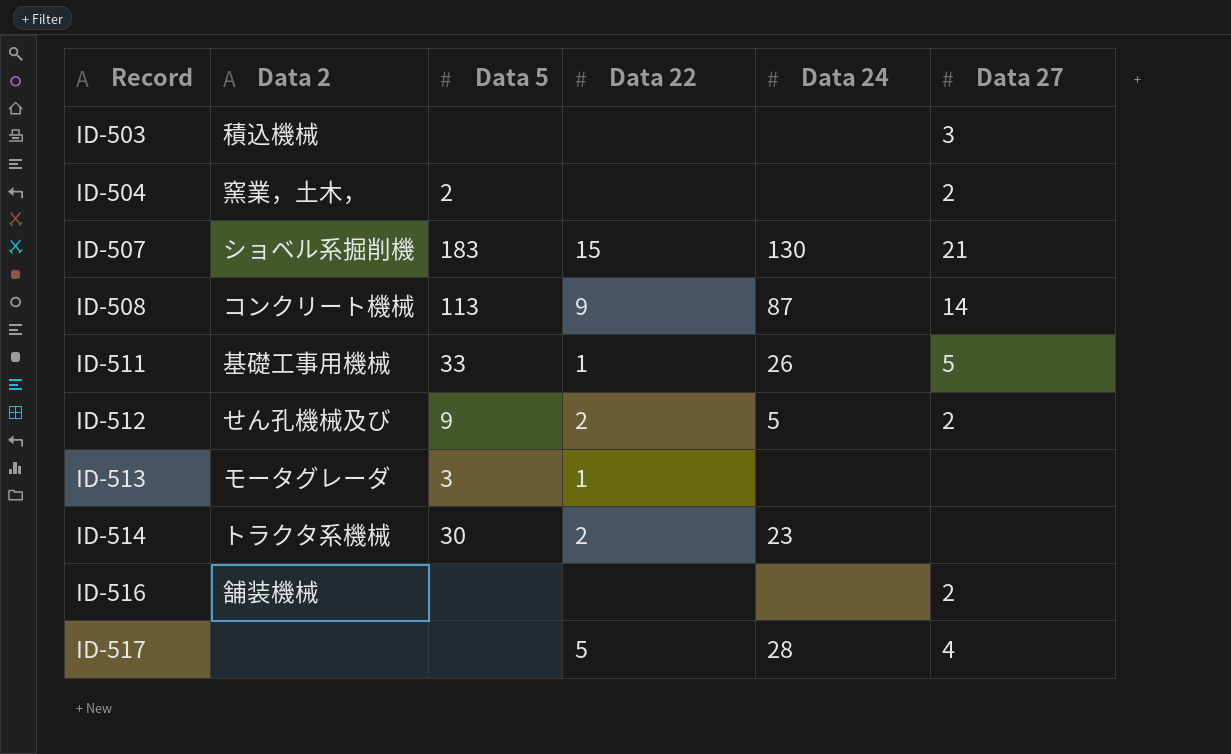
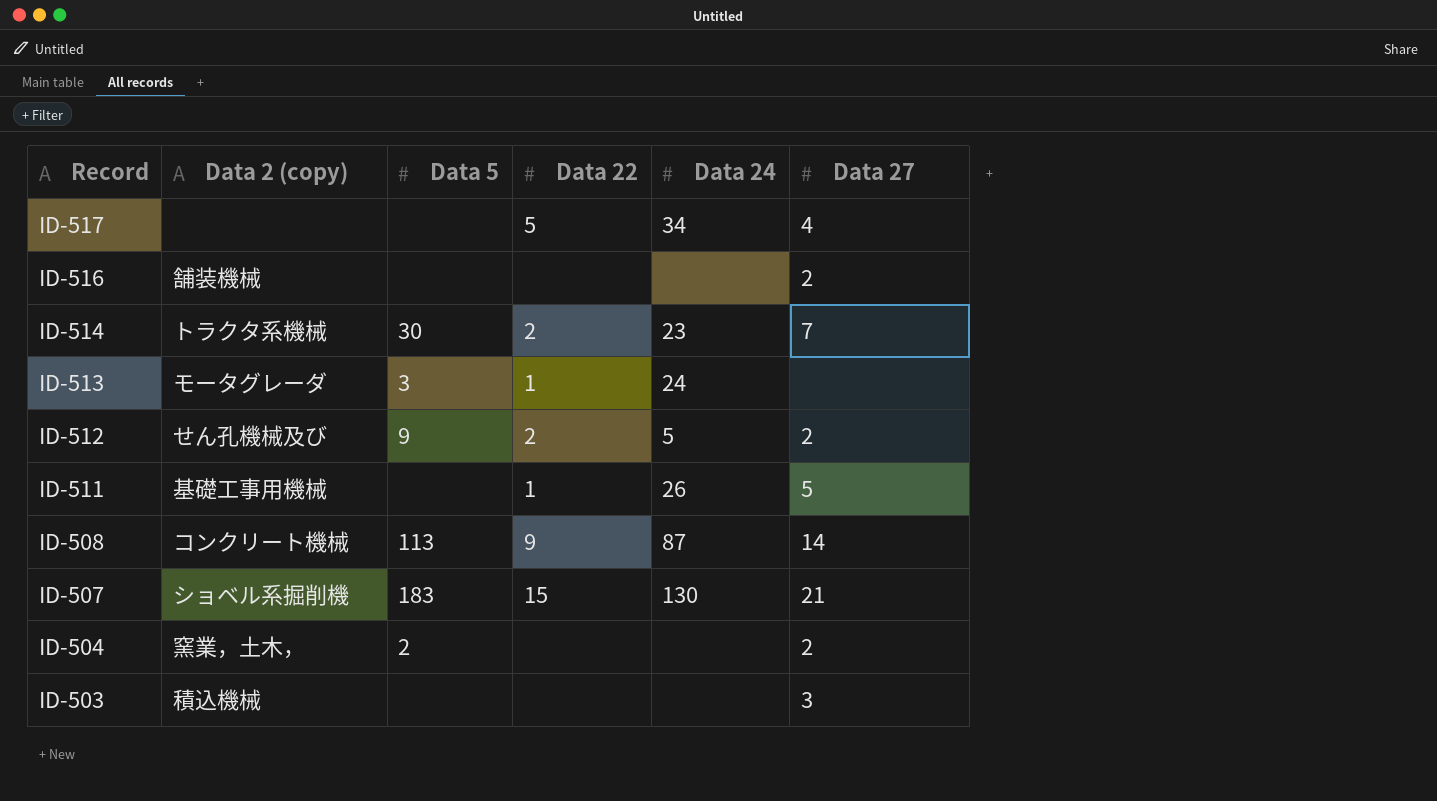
row order: Record ascending -> Record descending
column name: Data 2 -> Data 2 (copy)
ID-517 | Data 24: 28 -> 34
ID-514 | Data 27: none -> 7
ID-513 | Data 24: none -> 24
ID-511 | Data 5: 33 -> none

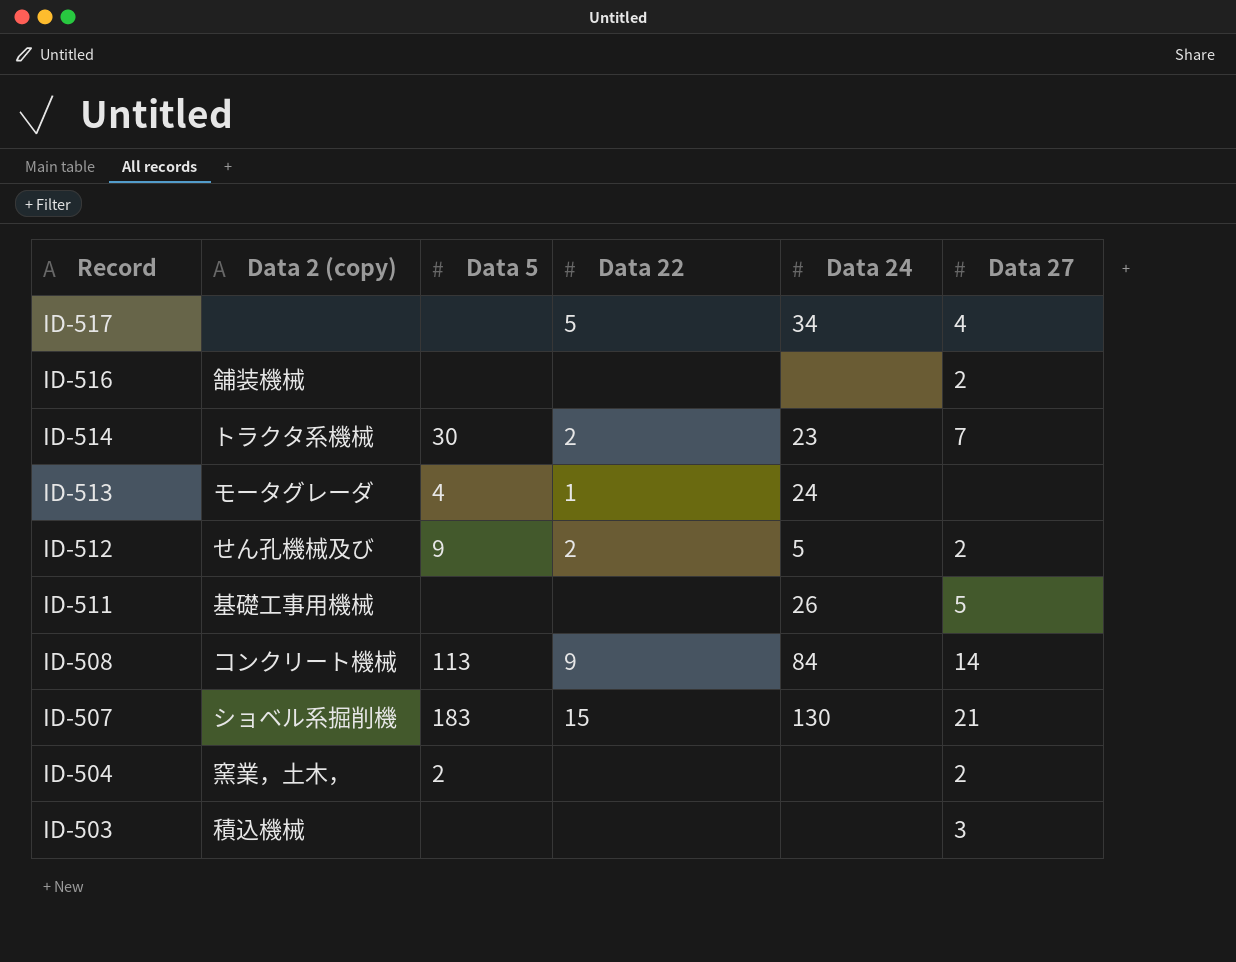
ID-513 | Data 5: 3 -> 4
ID-511 | Data 22: 1 -> none
ID-508 | Data 24: 87 -> 84

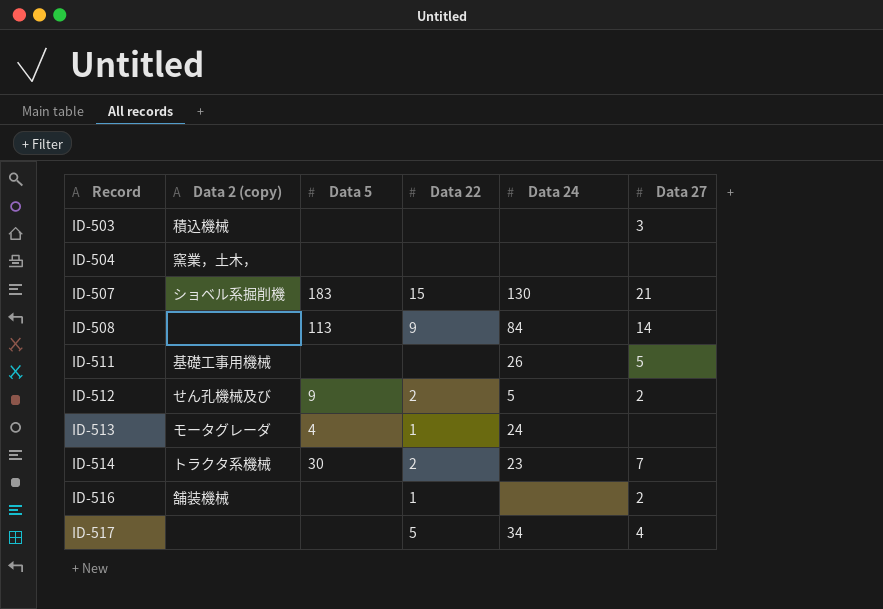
row order: Record descending -> Record ascending
ID-504 | Data 5: 2 -> none
ID-504 | Data 27: 2 -> none
ID-508 | Data 2 (copy): コンクリート機械 -> none
ID-516 | Data 22: none -> 1

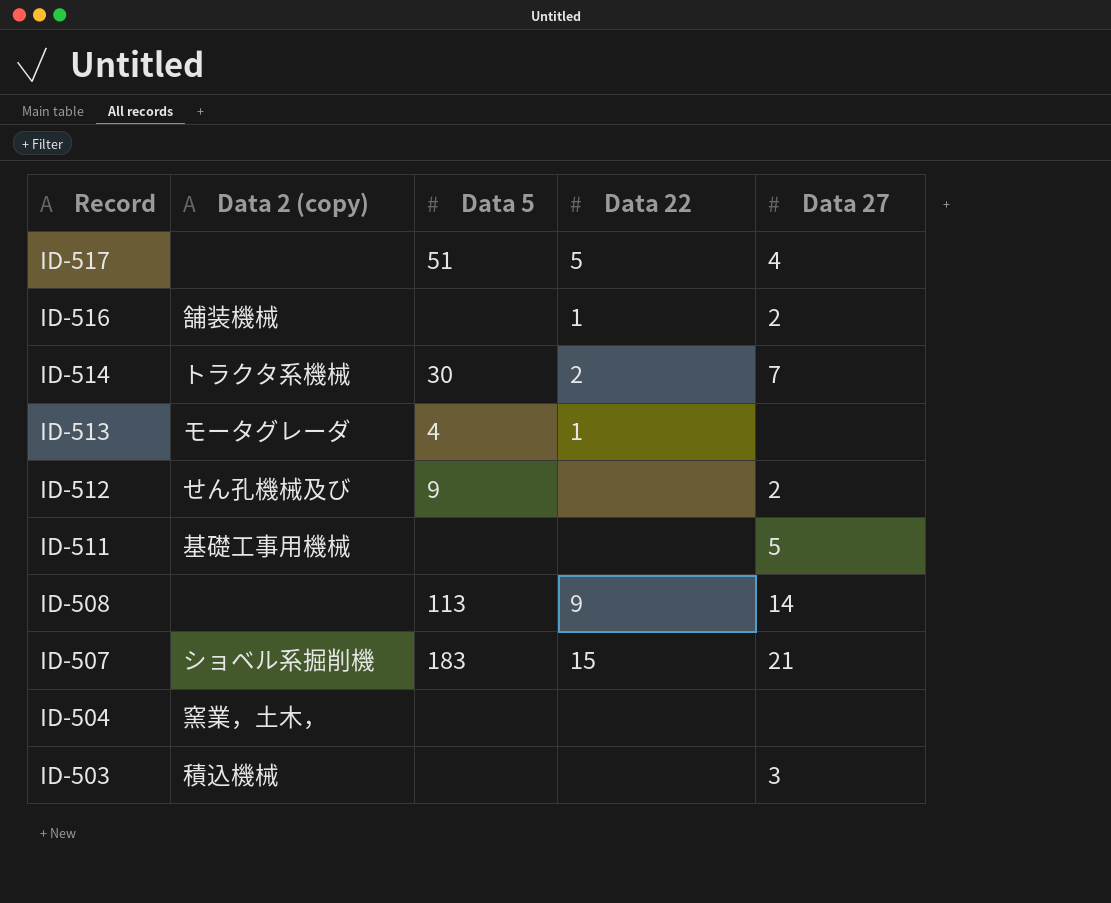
row order: Record ascending -> Record descending
column Data 24 | position: 5 -> none
ID-517 | Data 5: none -> 51
ID-512 | Data 22: 2 -> none

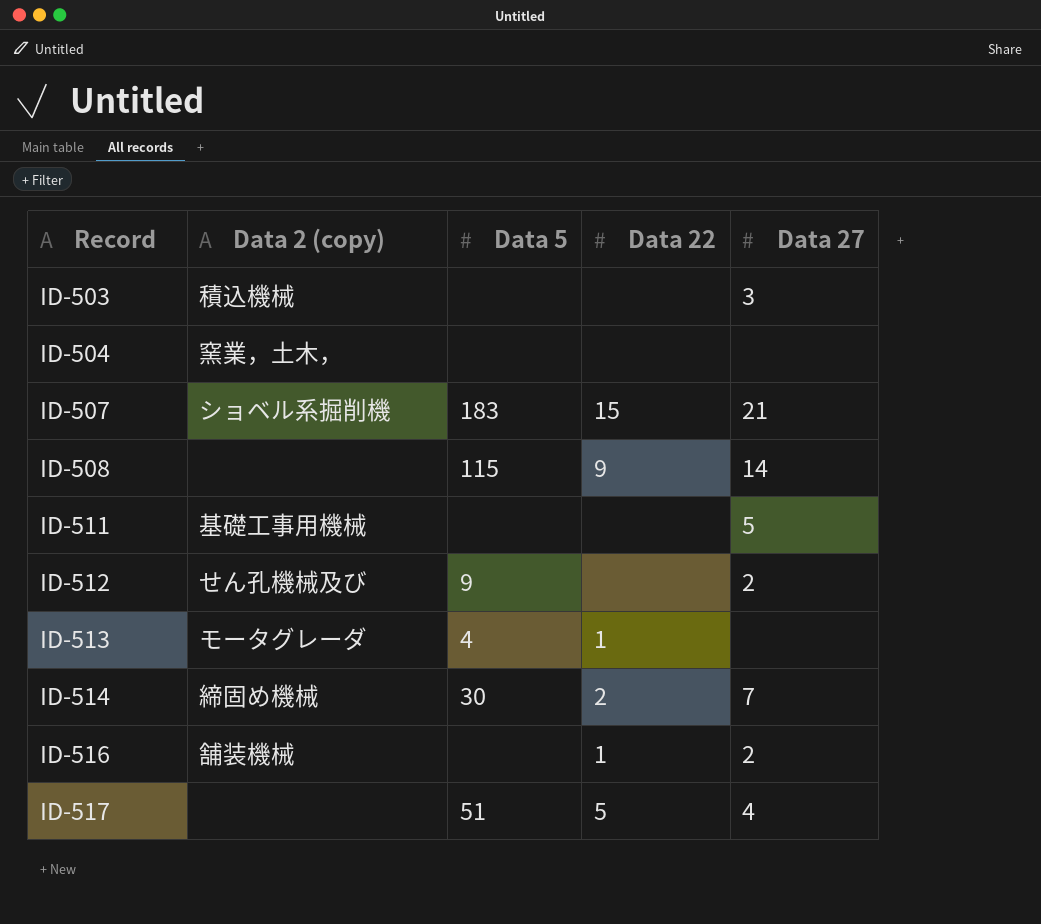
row order: Record descending -> Record ascending
ID-508 | Data 5: 113 -> 115
ID-514 | Data 2 (copy): トラクタ系機械 -> 締固め機械

